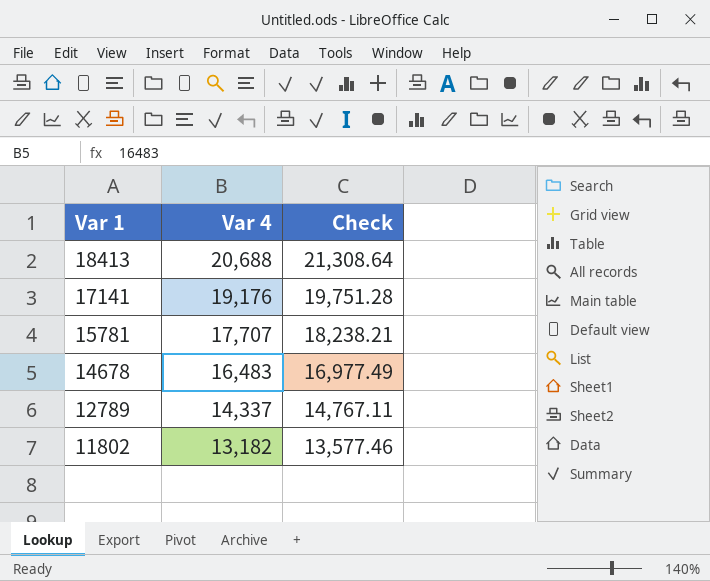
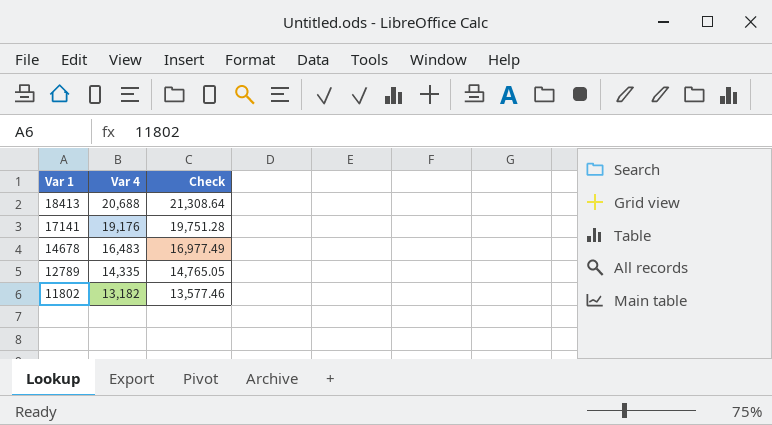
row 15781: 17,707 | 18,238.21 -> none
12789 | Var 4: 14,337 -> 14,335
12789 | Check: 14,767.11 -> 14,765.05

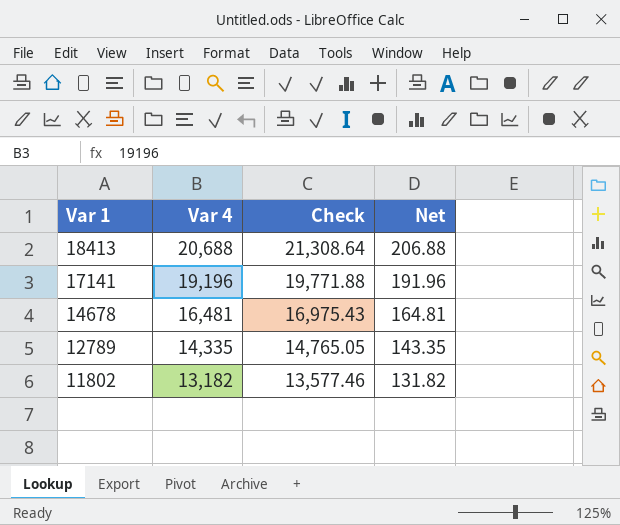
column Net | formula: none -> [Var 4] * 0.01
17141 | Var 4: 19,176 -> 19,196
17141 | Check: 19,751.28 -> 19,771.88
14678 | Var 4: 16,483 -> 16,481
14678 | Check: 16,977.49 -> 16,975.43

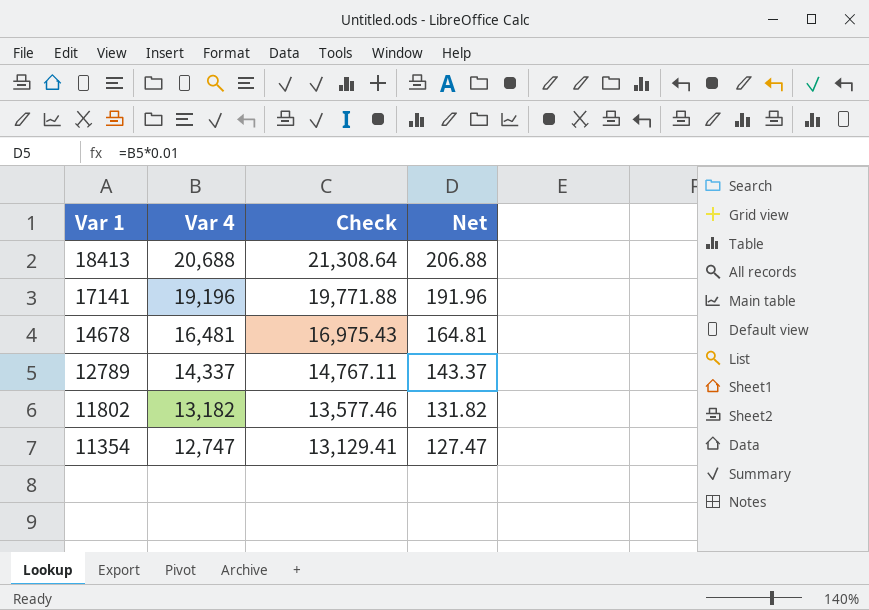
12789 | Var 4: 14,335 -> 14,337
12789 | Check: 14,765.05 -> 14,767.11
12789 | Net: 143.35 -> 143.37
row 11354: none -> 12,747 | 13,129.41 | 127.47

